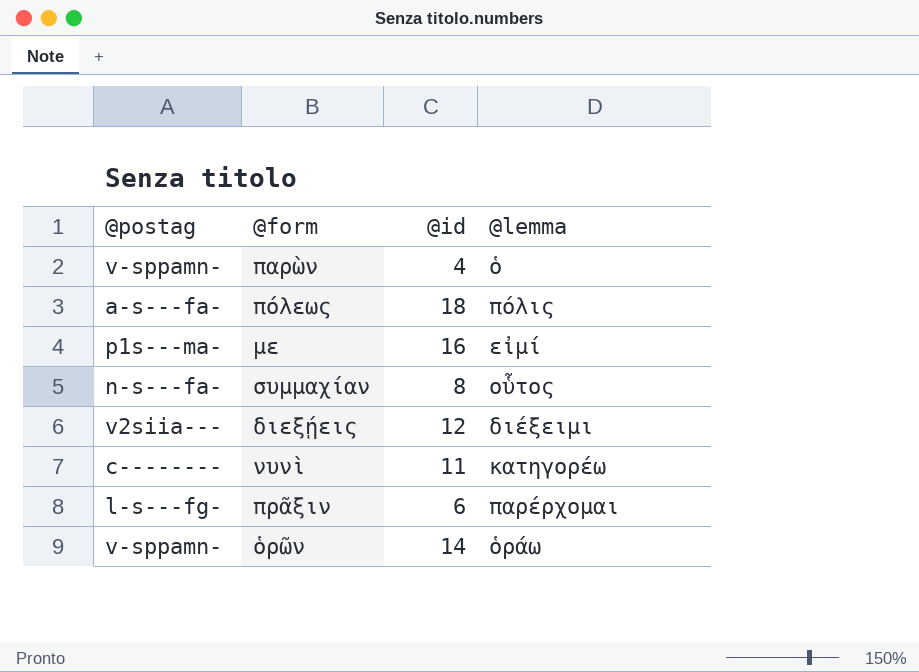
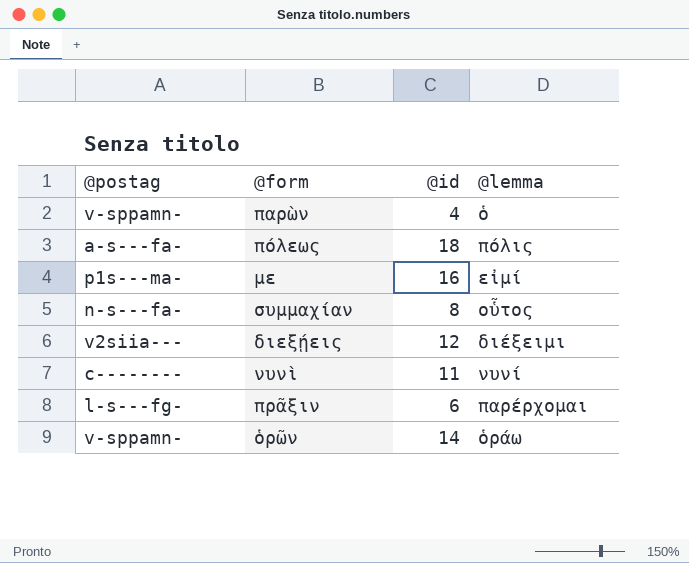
νυνὶ | @lemma: κατηγορέω -> νυνί

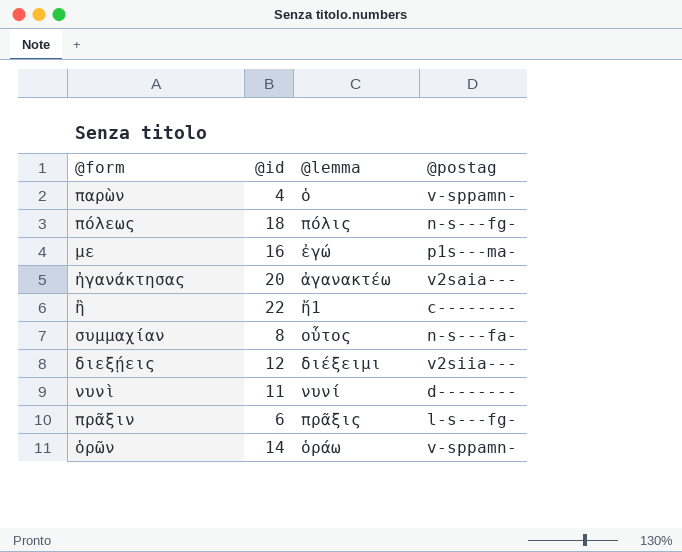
column @postag | position: 1 -> 4
πόλεως | @postag: a-s---fa- -> n-s---fg-
με | @lemma: εἰμί -> ἐγώ
row ἠγανάκτησας: none -> 20 | ἀγανακτέω | v2saia---
row ἢ: none -> 22 | ἤ1 | c--------
νυνὶ | @postag: c-------- -> d--------
πρᾶξιν | @lemma: παρέρχομαι -> πρᾶξις

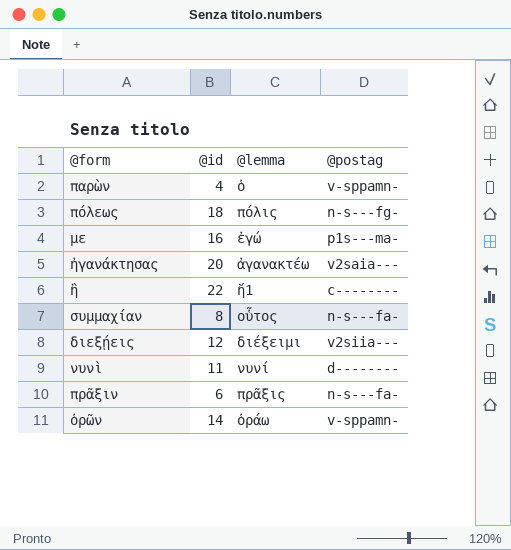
πρᾶξιν | @postag: l-s---fg- -> n-s---fa-

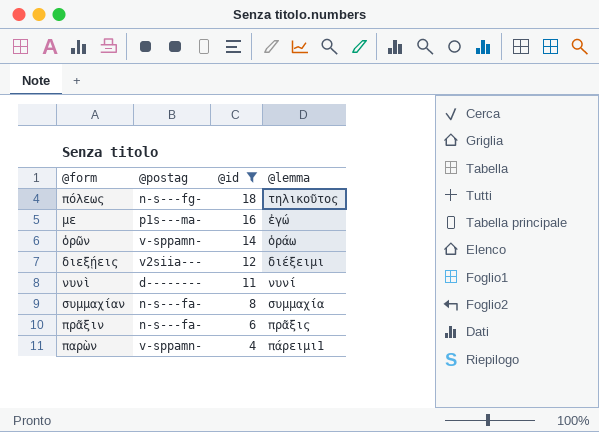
filter: none -> @id <= 18
row order: none -> @id descending
column @postag | position: 4 -> 2
πόλεως | @lemma: πόλις -> τηλικοῦτος
συμμαχίαν | @lemma: οὗτος -> συμμαχία
παρὼν | @lemma: ὁ -> πάρειμι1

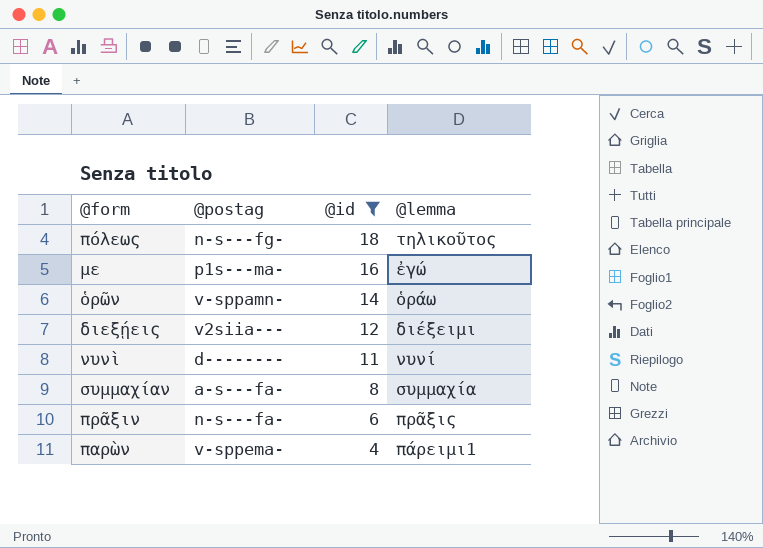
συμμαχίαν | @postag: n-s---fa- -> a-s---fa-
παρὼν | @postag: v-sppamn- -> v-sppema-

